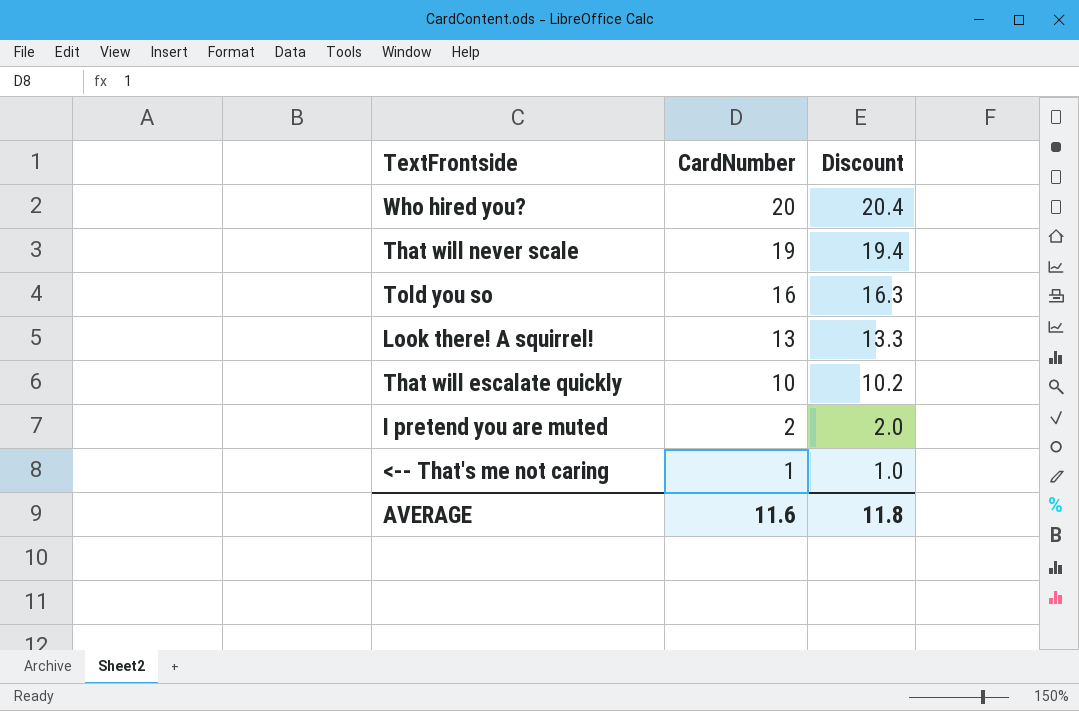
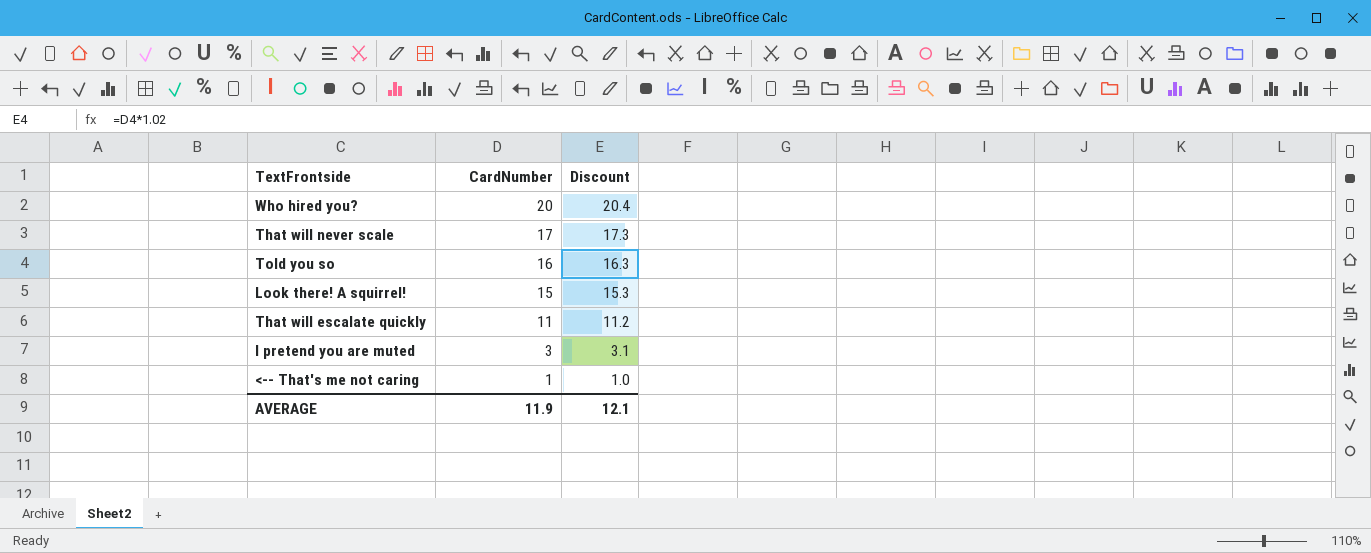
That will never scale | CardNumber: 19 -> 17
That will never scale | Discount: 19.4 -> 17.3
Look there! A squirrel! | CardNumber: 13 -> 15
Look there! A squirrel! | Discount: 13.3 -> 15.3
That will escalate quickly | CardNumber: 10 -> 11
That will escalate quickly | Discount: 10.2 -> 11.2
I pretend you are muted | CardNumber: 2 -> 3
I pretend you are muted | Discount: 2.0 -> 3.1
AVERAGE | CardNumber: 11.6 -> 11.9
AVERAGE | Discount: 11.8 -> 12.1

